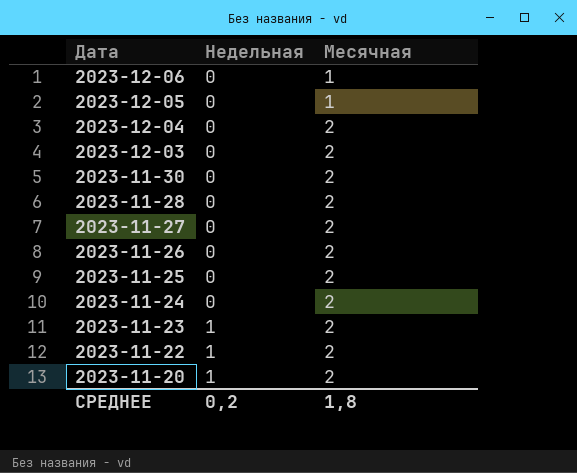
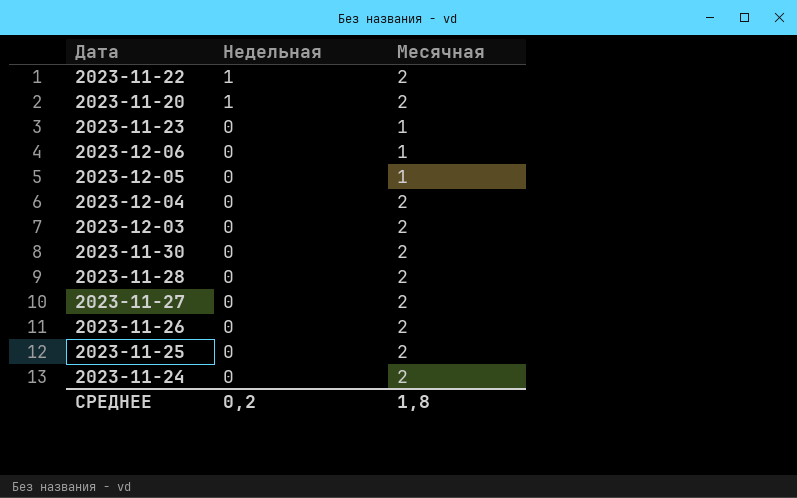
row order: Дата descending -> Недельная descending
2023-11-23 | Недельная: 1 -> 0
2023-11-23 | Месячная: 2 -> 1

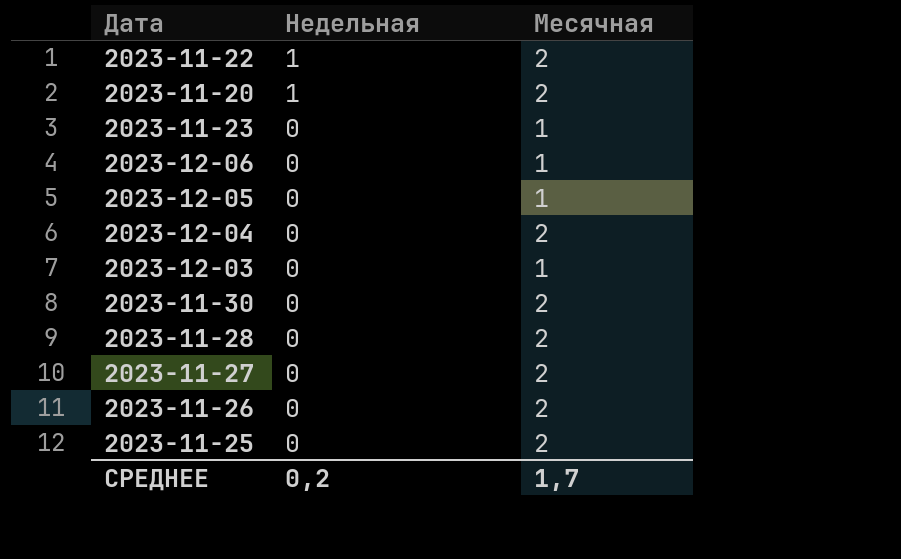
row 2023-11-24: 0 | 2 -> none
2023-12-03 | Месячная: 2 -> 1
СРЕДНЕЕ | Месячная: 1,8 -> 1,7

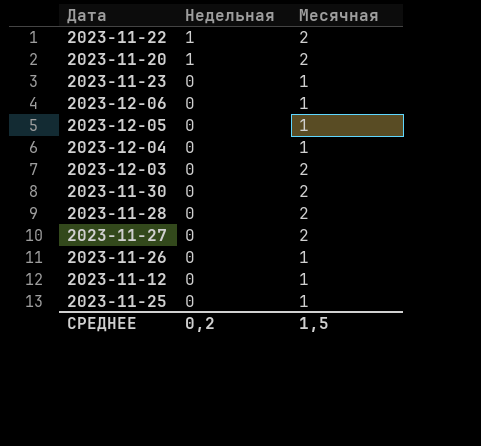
2023-12-04 | Месячная: 2 -> 1
2023-12-03 | Месячная: 1 -> 2
2023-11-26 | Месячная: 2 -> 1
row 2023-11-12: none -> 0 | 1
2023-11-25 | Месячная: 2 -> 1
СРЕДНЕЕ | Месячная: 1,7 -> 1,5

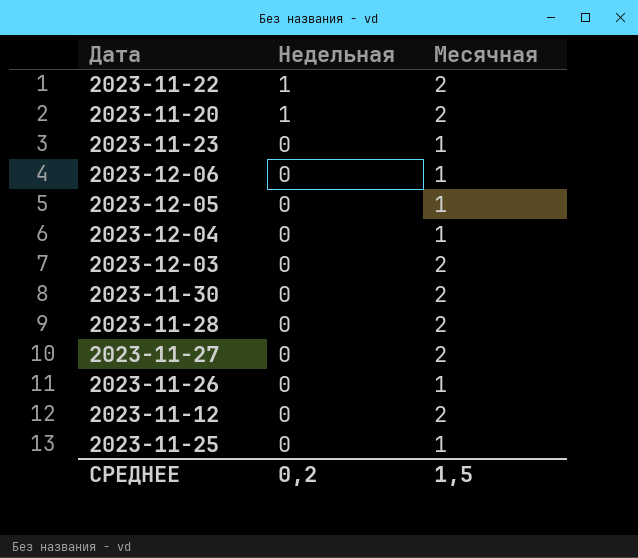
2023-11-12 | Месячная: 1 -> 2

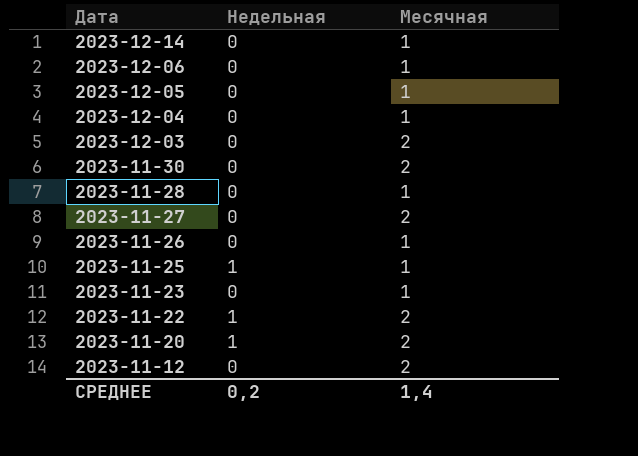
row order: Недельная descending -> Дата descending
row 2023-12-14: none -> 0 | 1
2023-11-28 | Месячная: 2 -> 1
2023-11-25 | Недельная: 0 -> 1
СРЕДНЕЕ | Месячная: 1,5 -> 1,4

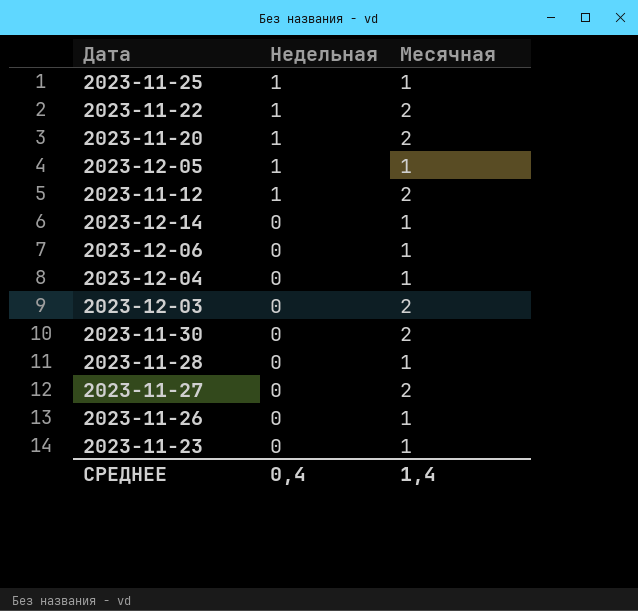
row order: Дата descending -> Недельная descending
2023-12-05 | Недельная: 0 -> 1
2023-11-12 | Недельная: 0 -> 1
СРЕДНЕЕ | Недельная: 0,2 -> 0,4

